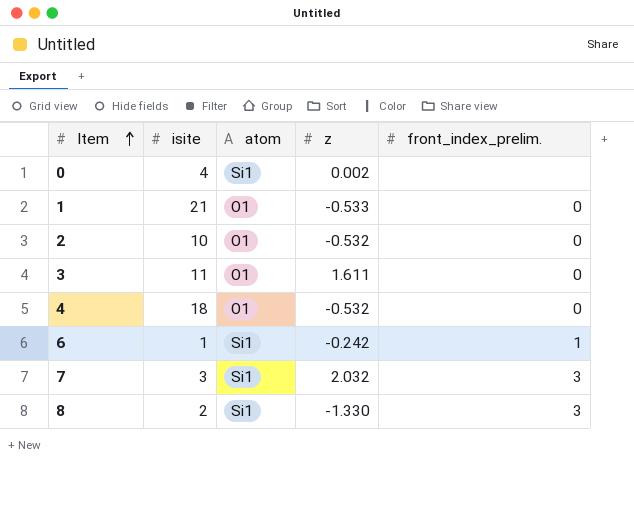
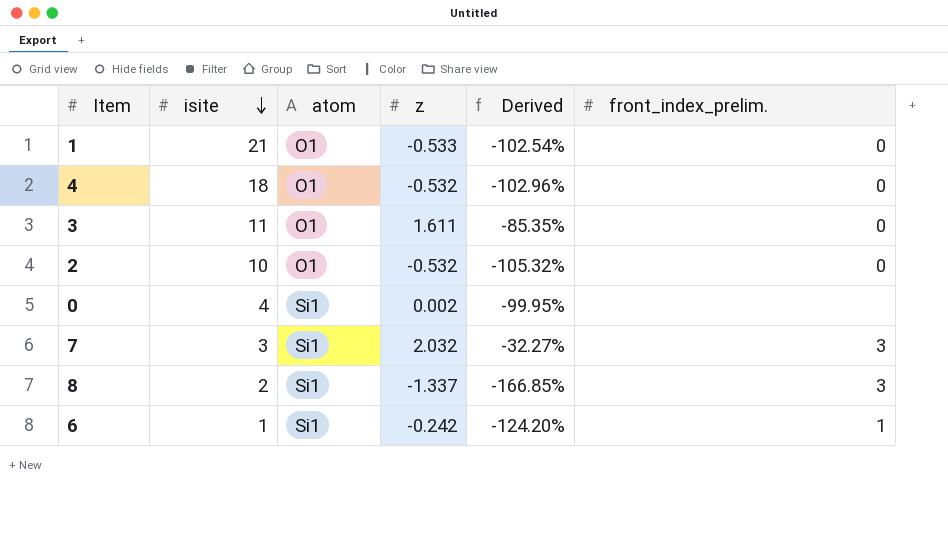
row order: Item ascending -> isite descending
column Derived | formula: none -> ([z] - [isite]) / [isite]
8 | z: -1.330 -> -1.337

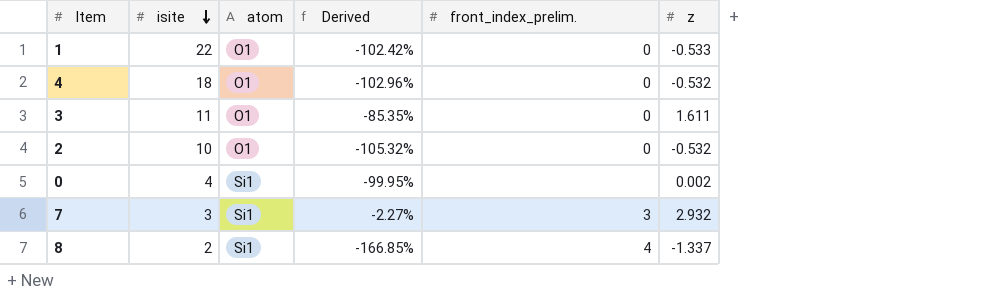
column z | position: 4 -> 6
row 6: 1 | Si1 | -0.242 | -124.20% | 1 -> none
1 | isite: 21 -> 22
1 | Derived: -102.54% -> -102.42%
7 | Derived: -32.27% -> -2.27%
7 | z: 2.032 -> 2.932
8 | front_index_prelim.: 3 -> 4

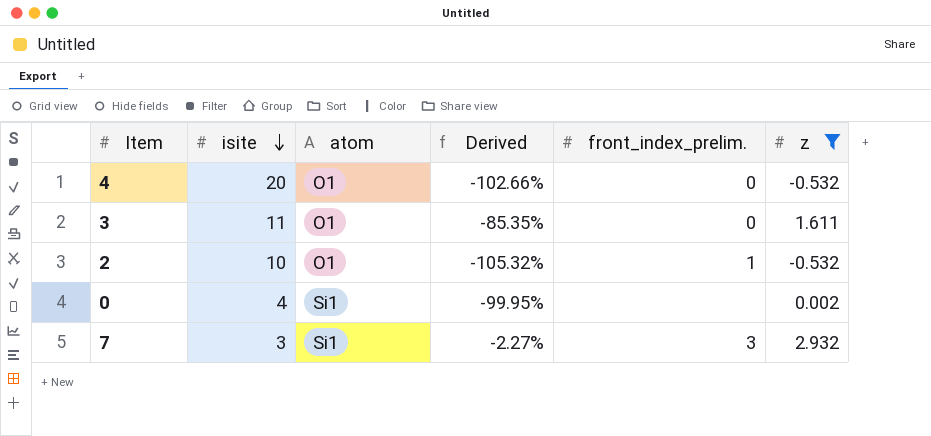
filter: none -> z >= -0.532
4 | isite: 18 -> 20
4 | Derived: -102.96% -> -102.66%
2 | front_index_prelim.: 0 -> 1

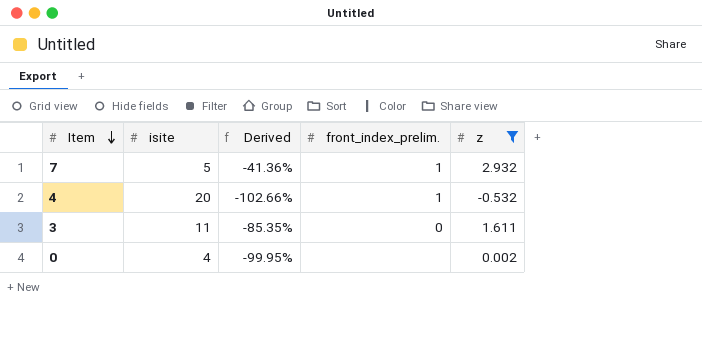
row order: isite descending -> Item descending
column atom | position: 3 -> none
row 2: 10 | O1 | -105.32% | 1 | -0.532 -> none
7 | isite: 3 -> 5
7 | Derived: -2.27% -> -41.36%
7 | front_index_prelim.: 3 -> 1
4 | front_index_prelim.: 0 -> 1

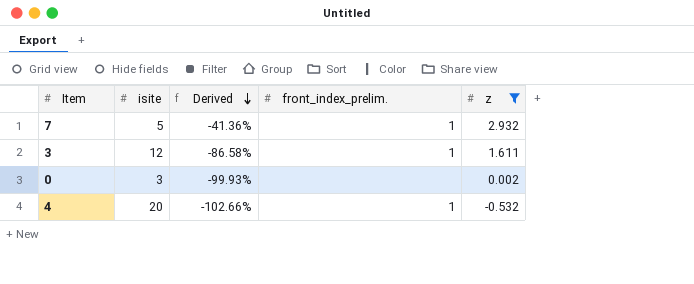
row order: Item descending -> Derived descending
3 | isite: 11 -> 12
3 | Derived: -85.35% -> -86.58%
3 | front_index_prelim.: 0 -> 1
0 | isite: 4 -> 3
0 | Derived: -99.95% -> -99.93%

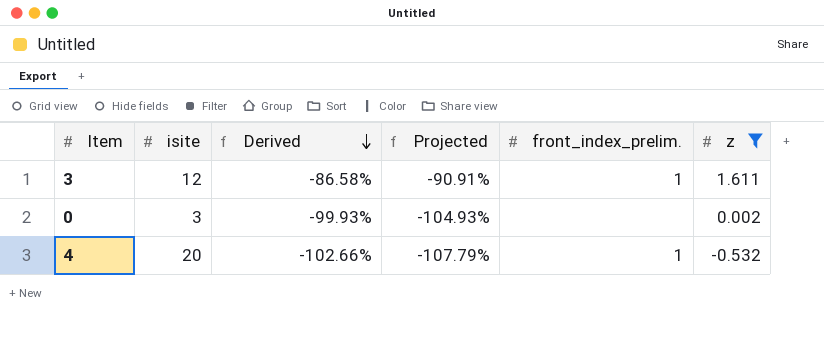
column Projected | formula: none -> [Derived] * 1.05
row 7: 5 | -41.36% | 1 | 2.932 -> none

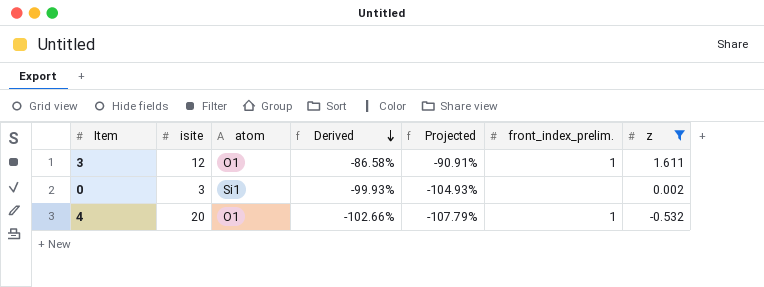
column atom | position: none -> 3

